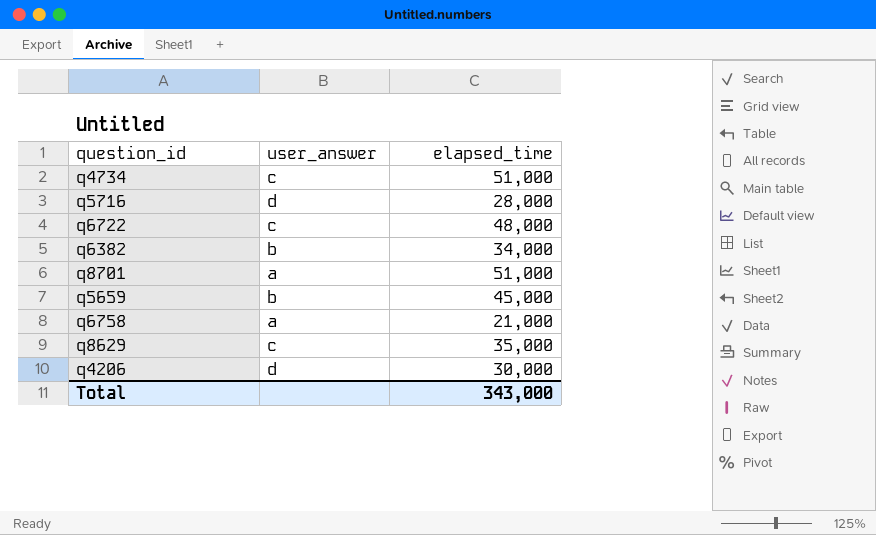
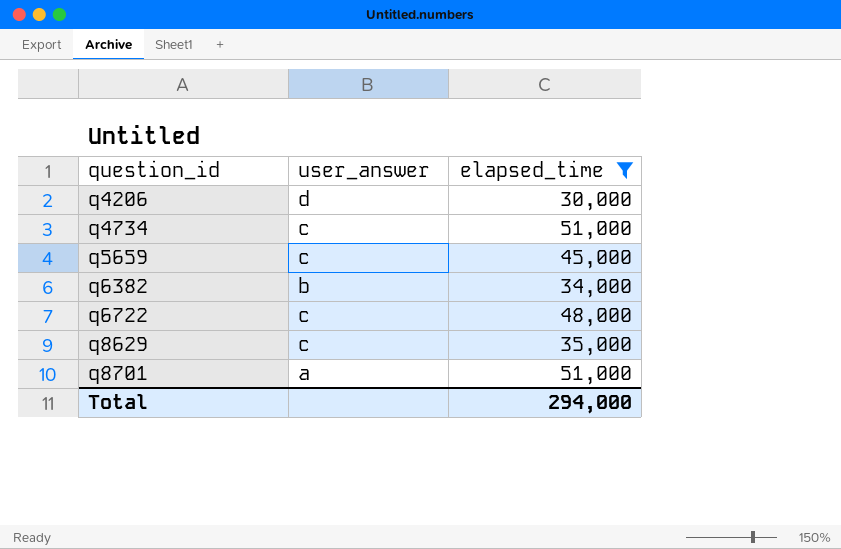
filter: none -> elapsed_time >= 30,000
row order: none -> question_id ascending
q5659 | user_answer: b -> c
Total | elapsed_time: 343,000 -> 294,000

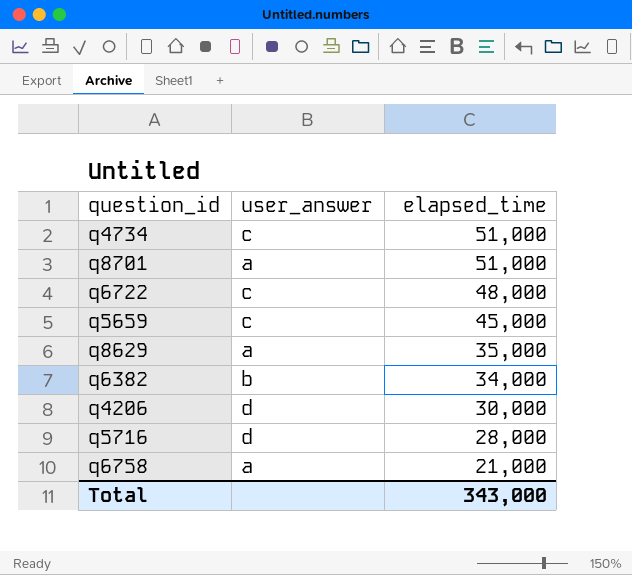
filter: elapsed_time >= 30,000 -> none
row order: question_id ascending -> elapsed_time descending
q8629 | user_answer: c -> a
Total | elapsed_time: 294,000 -> 343,000

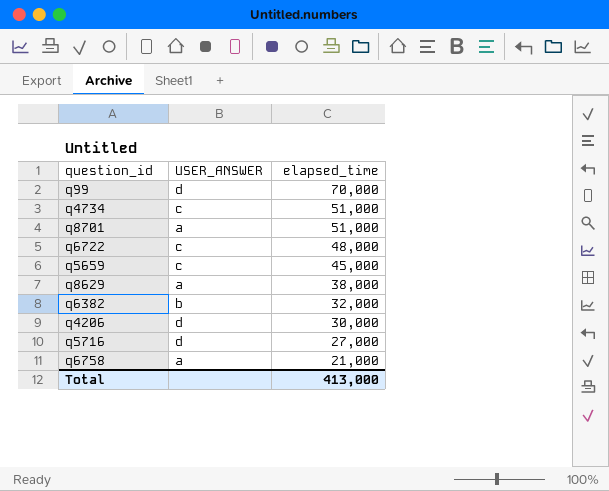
column name: user_answer -> USER_ANSWER
row q99: none -> d | 70,000
q8629 | elapsed_time: 35,000 -> 38,000
q6382 | elapsed_time: 34,000 -> 32,000
q5716 | elapsed_time: 28,000 -> 27,000
Total | elapsed_time: 343,000 -> 413,000

